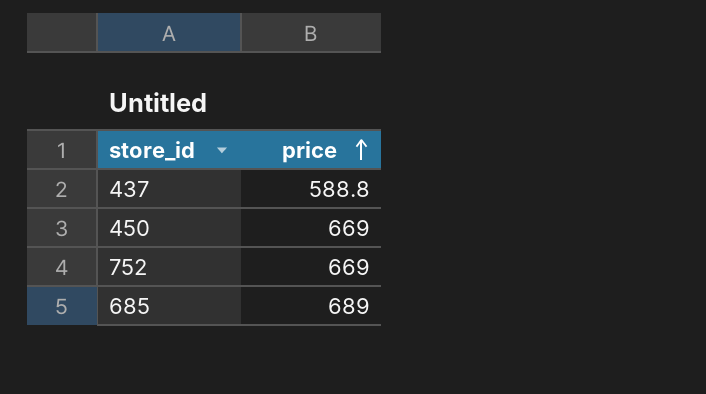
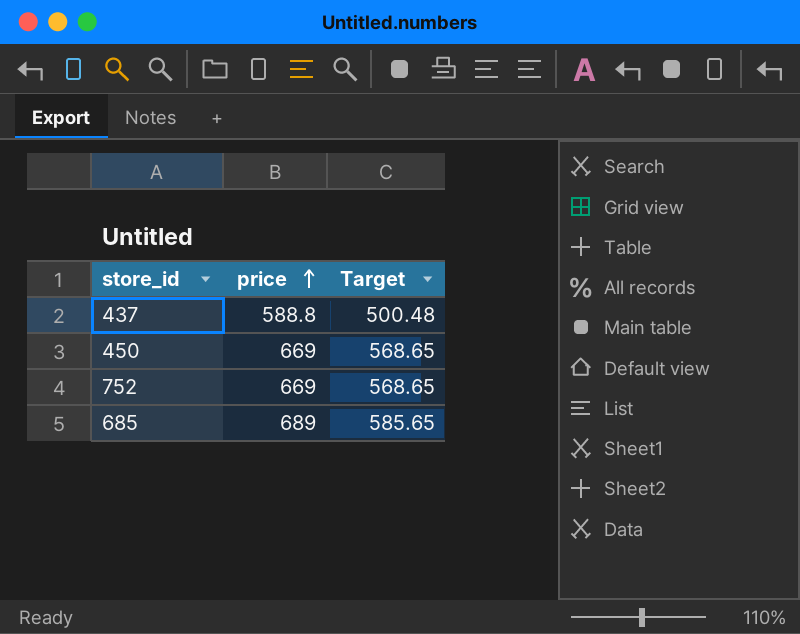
column Target | formula: none -> [price] * 0.85

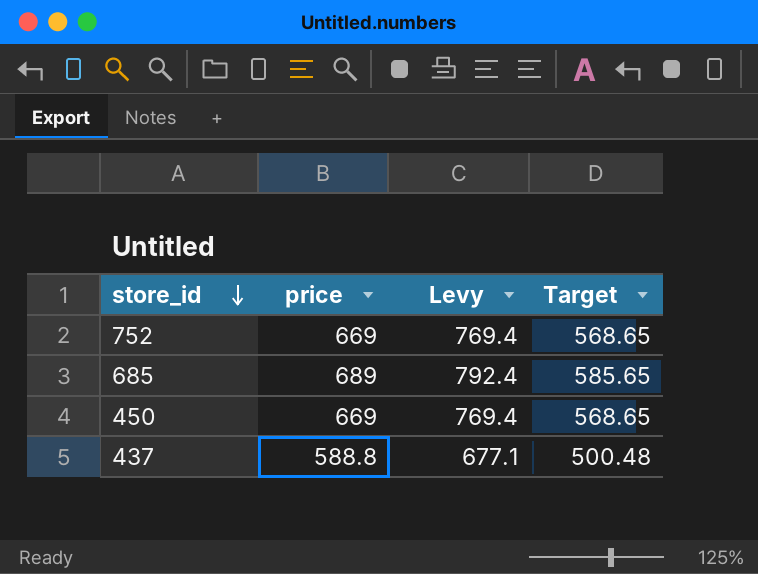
row order: price ascending -> store_id descending
column Levy | formula: none -> [price] * 1.15

